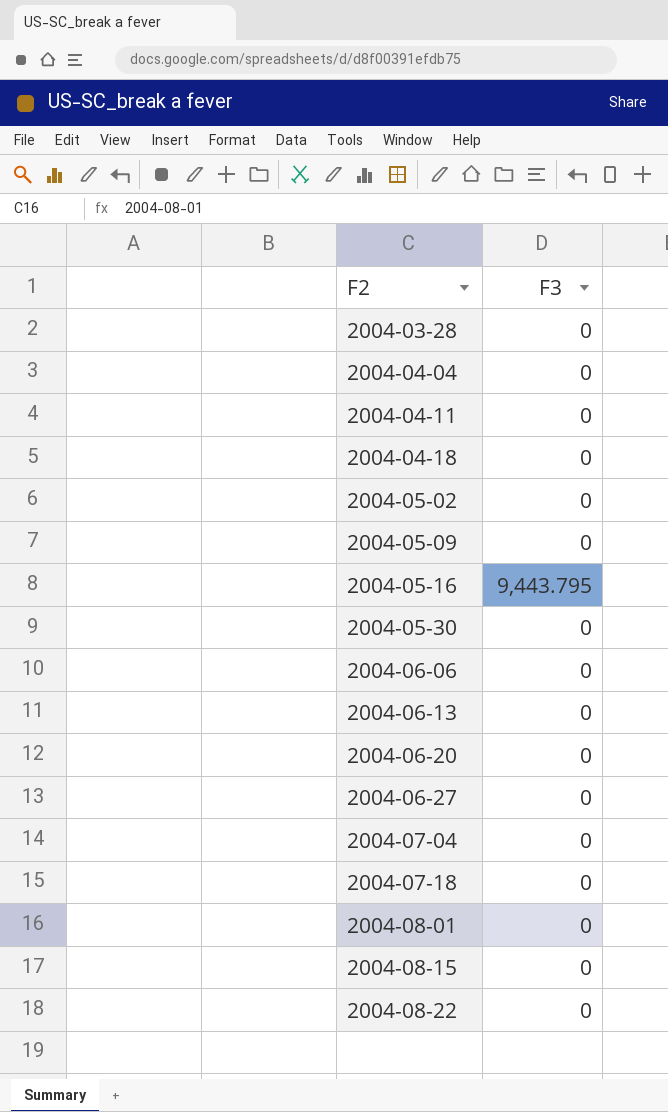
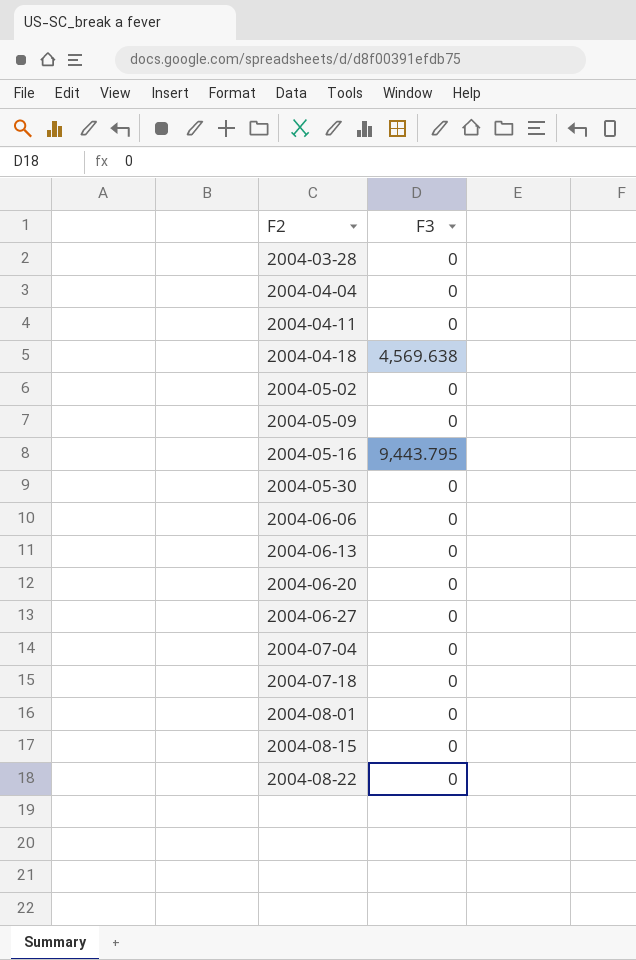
2004-04-18 | F3: 0 -> 4,569.638

